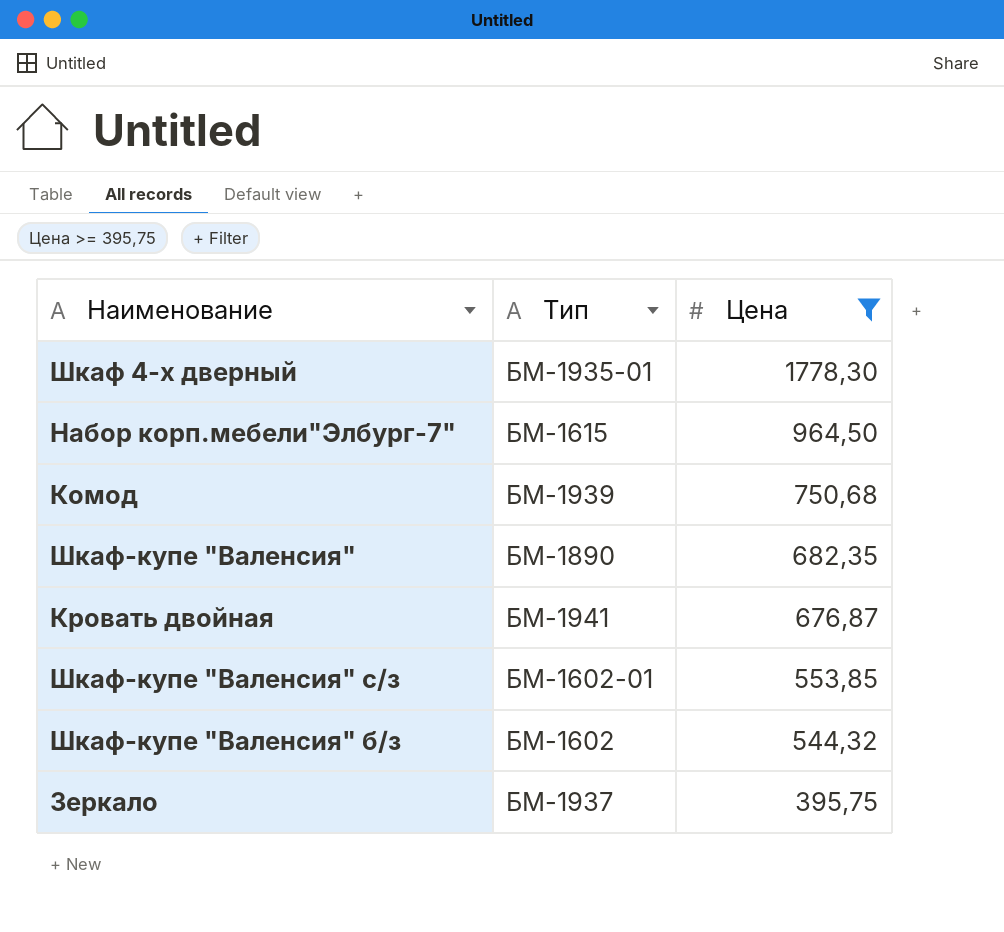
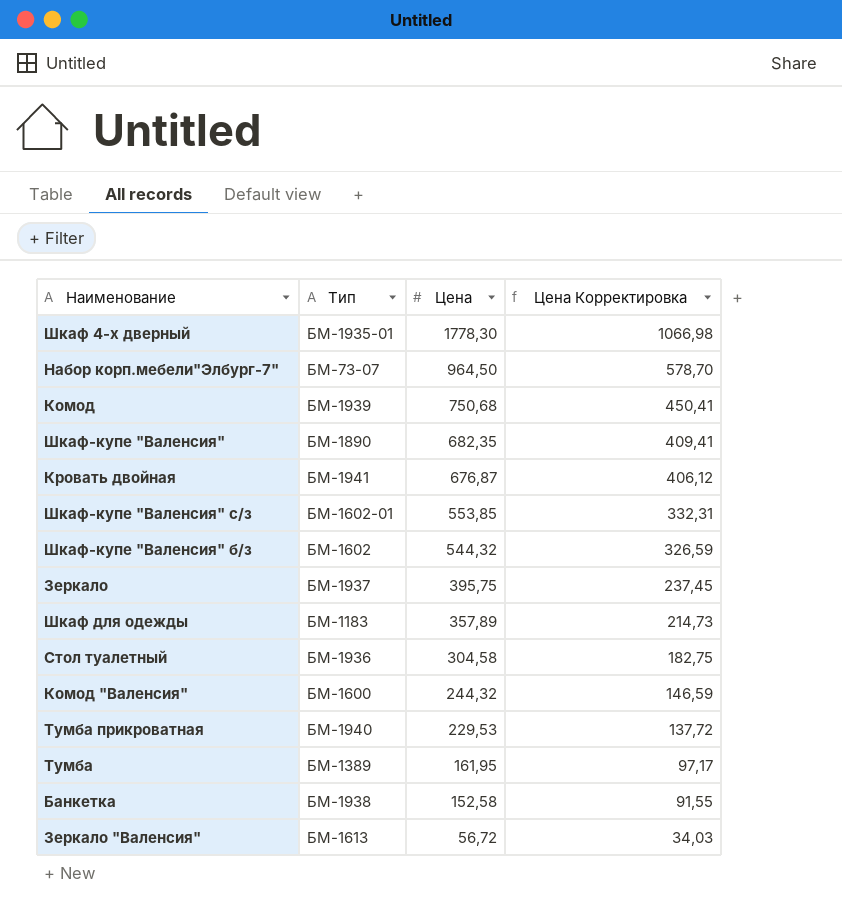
filter: Цена >= 395,75 -> none
column Цена Корректировка | formula: none -> [Цена] * 0,6
Набор корп.мебели"Элбург-7" | Тип: БМ-1615 -> БМ-73-07

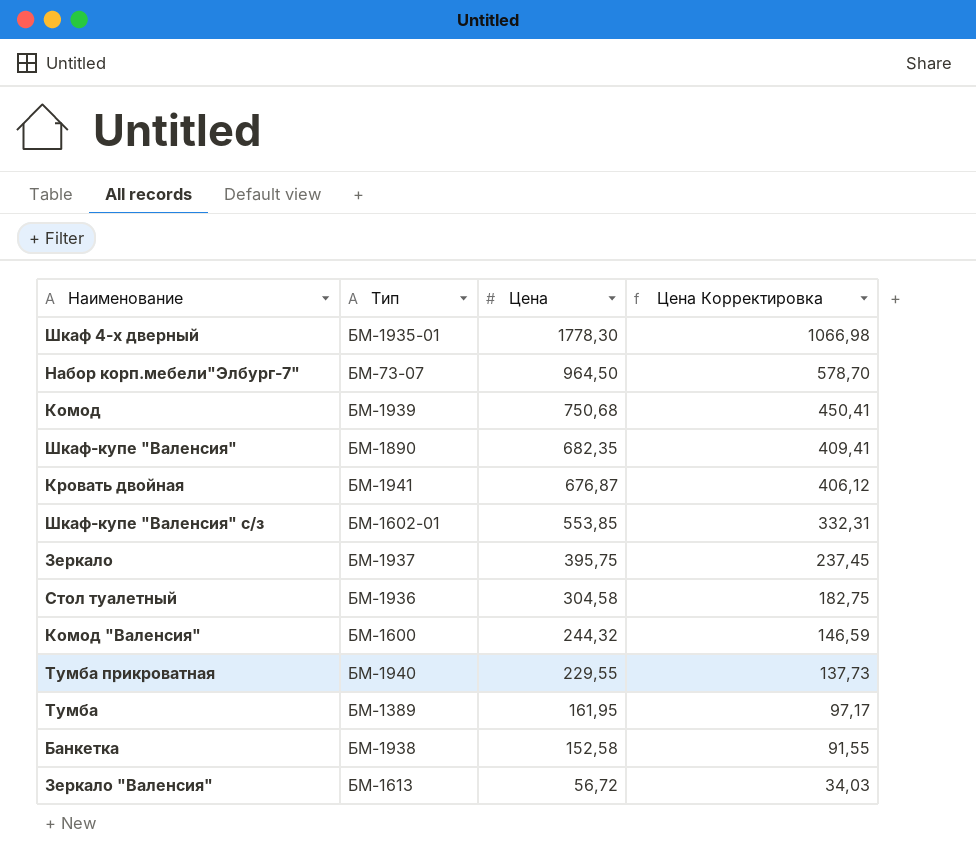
row Шкаф-купе "Валенсия" б/з: БМ-1602 | 544,32 | 326,59 -> none
row Шкаф для одежды: БМ-1183 | 357,89 | 214,73 -> none
Тумба прикроватная | Цена: 229,53 -> 229,55
Тумба прикроватная | Цена Корректировка: 137,72 -> 137,73

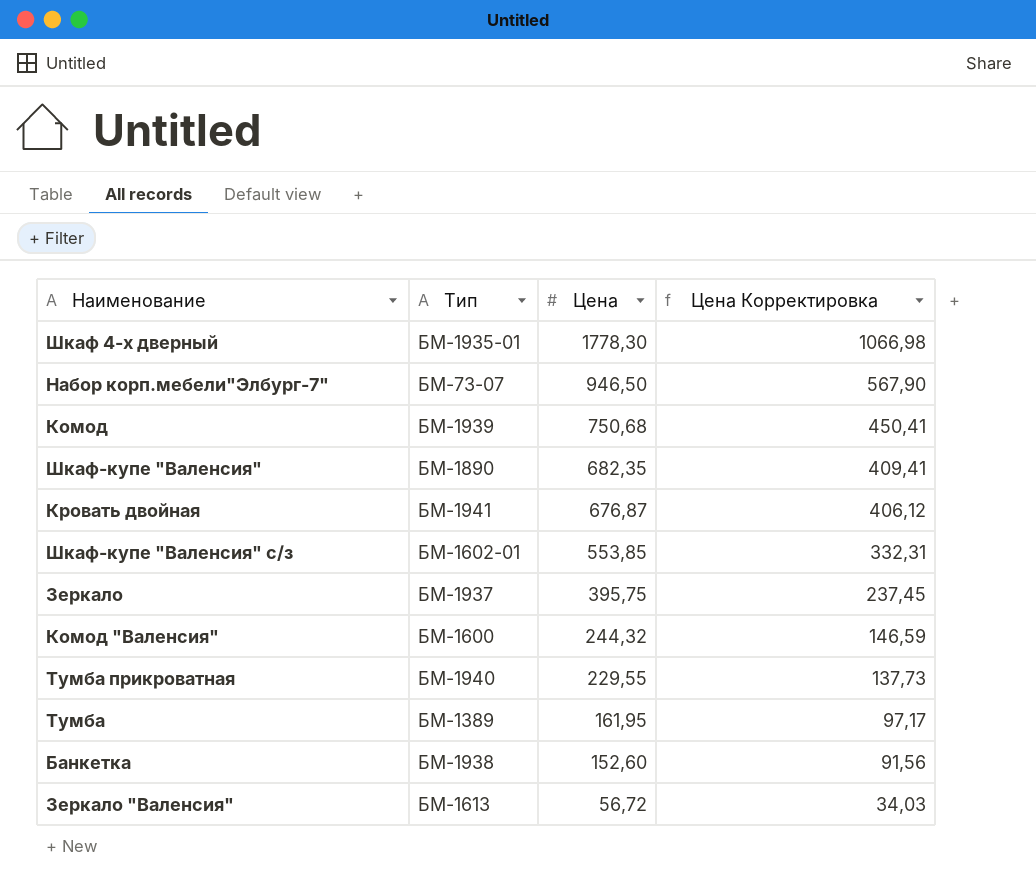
row Стол туалетный: БМ-1936 | 304,58 | 182,75 -> none
Набор корп.мебели"Элбург-7" | Цена: 964,50 -> 946,50
Набор корп.мебели"Элбург-7" | Цена Корректировка: 578,70 -> 567,90
Банкетка | Цена: 152,58 -> 152,60
Банкетка | Цена Корректировка: 91,55 -> 91,56

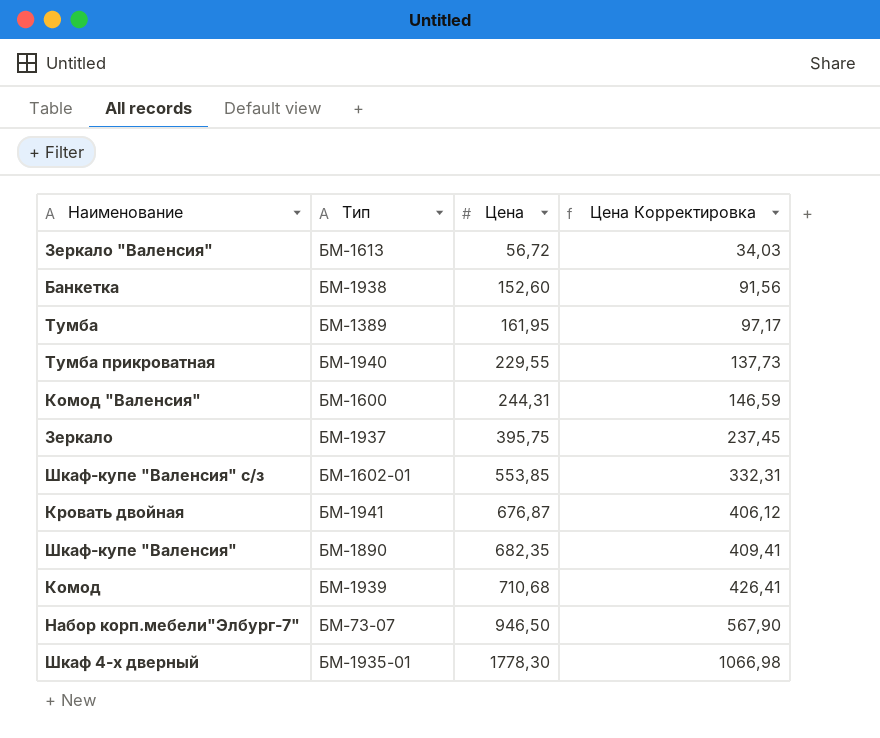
row order: Цена descending -> Цена ascending
Комод "Валенсия" | Цена: 244,32 -> 244,31
Комод | Цена: 750,68 -> 710,68
Комод | Цена Корректировка: 450,41 -> 426,41

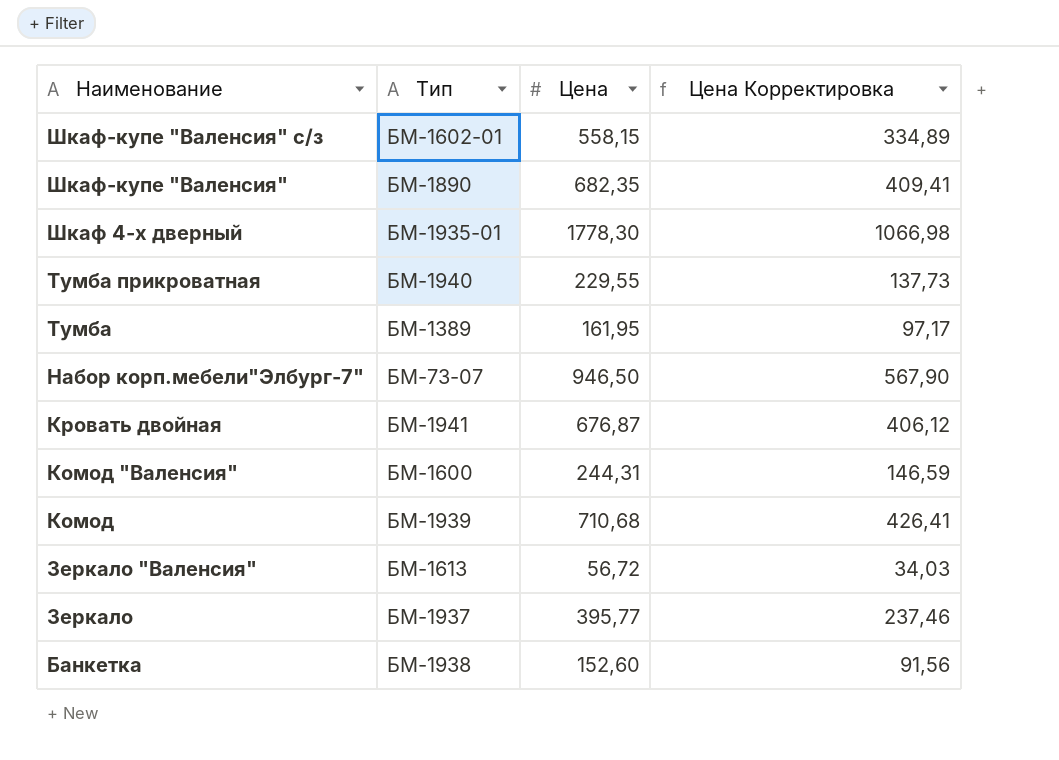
row order: Цена ascending -> Наименование descending
Шкаф-купе "Валенсия" с/з | Цена: 553,85 -> 558,15
Шкаф-купе "Валенсия" с/з | Цена Корректировка: 332,31 -> 334,89
Зеркало | Цена: 395,75 -> 395,77
Зеркало | Цена Корректировка: 237,45 -> 237,46

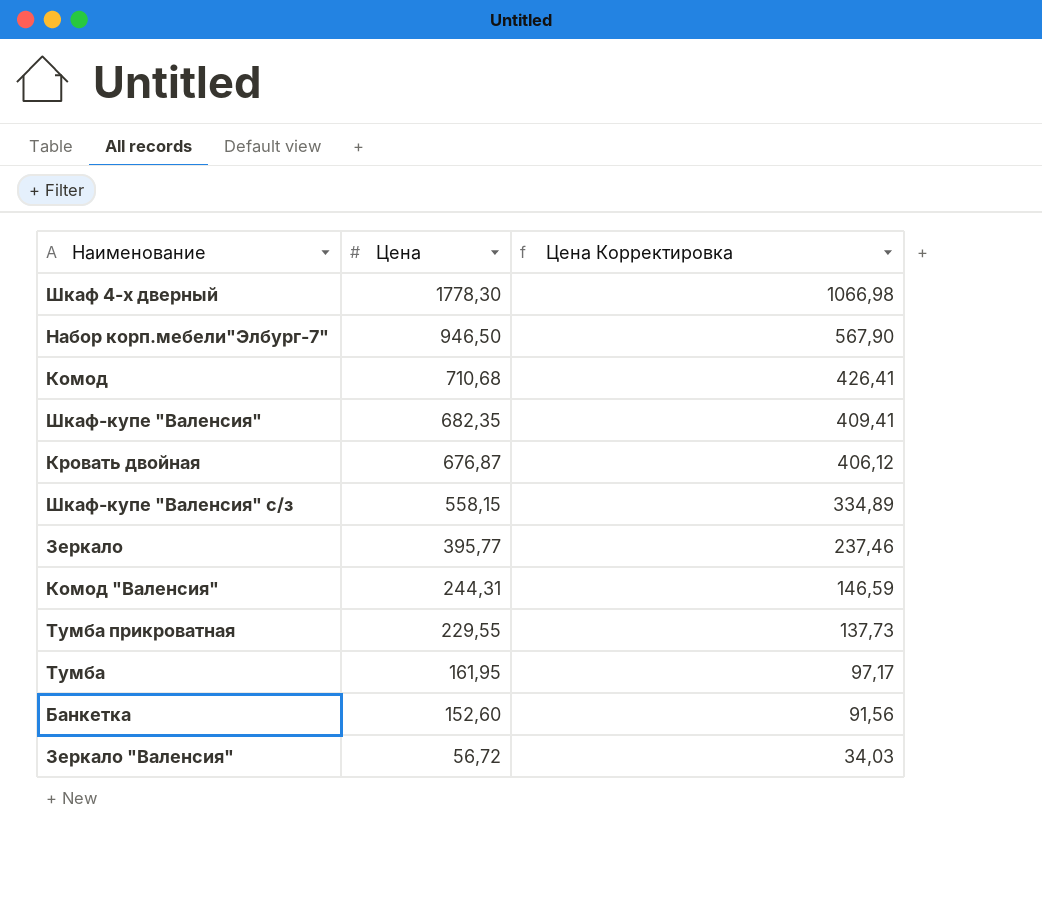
row order: Наименование descending -> Цена descending
column Тип | position: 2 -> none

